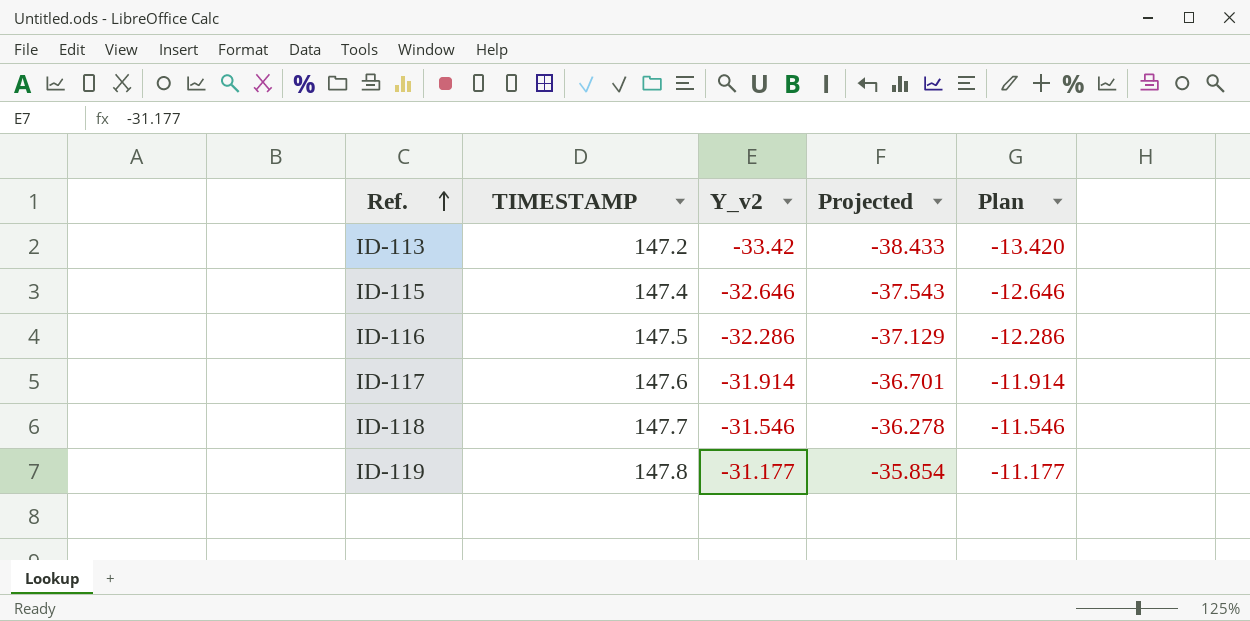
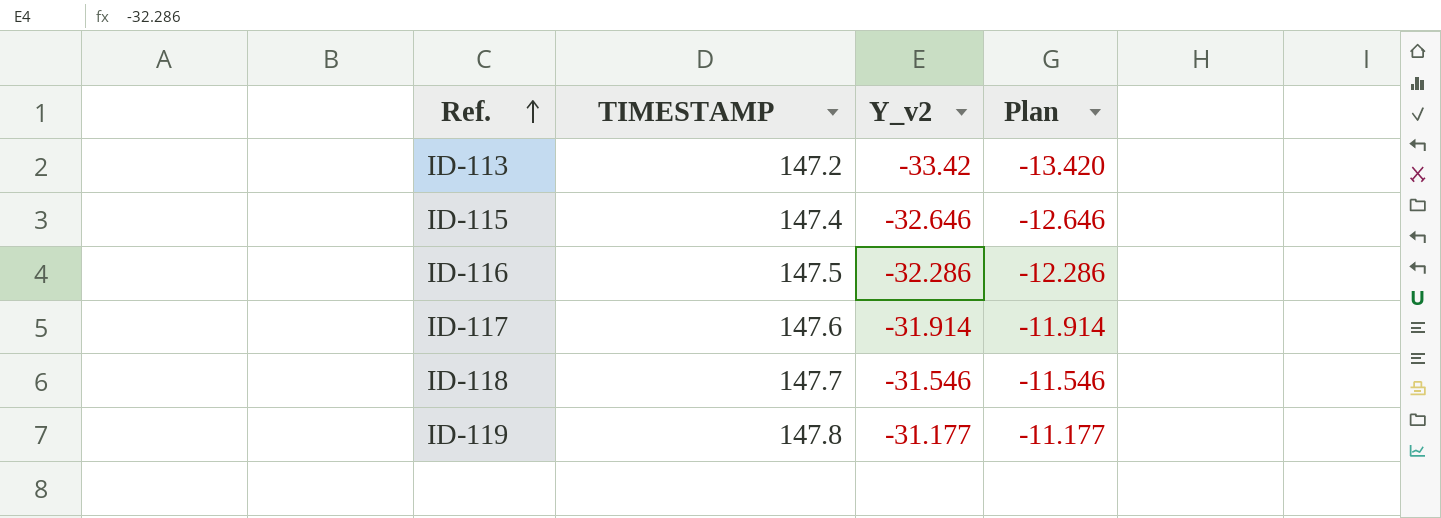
column Projected | formula: [Y_v2] * 1.15 -> none

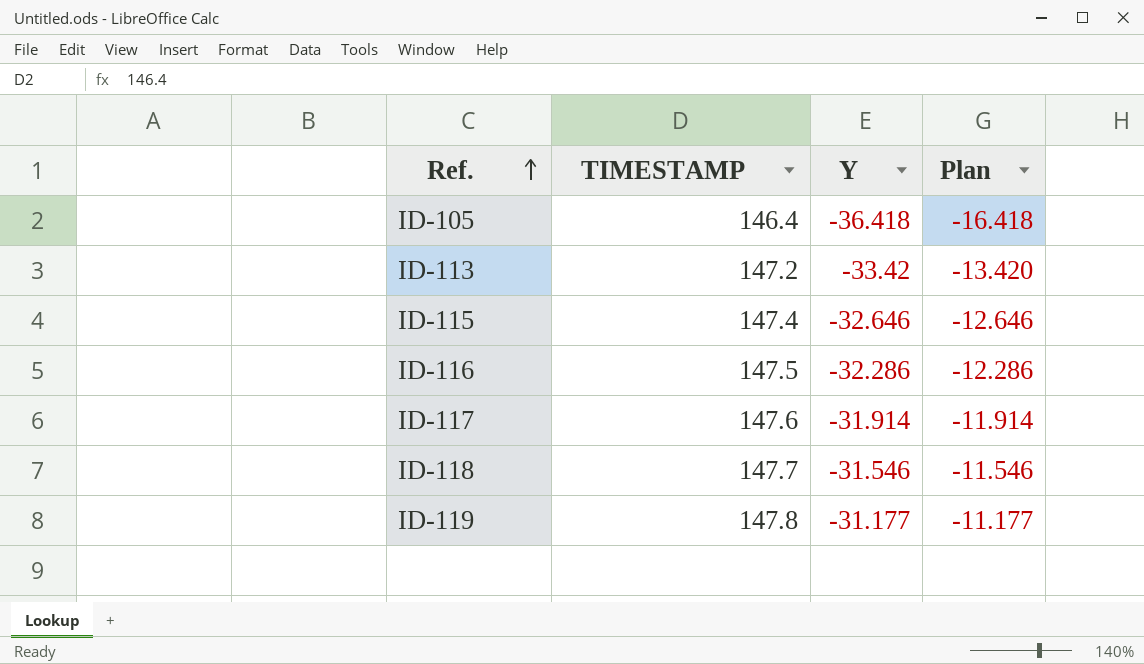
column name: Y_v2 -> Y
row ID-105: none -> 146.4 | -36.418 | -16.418

